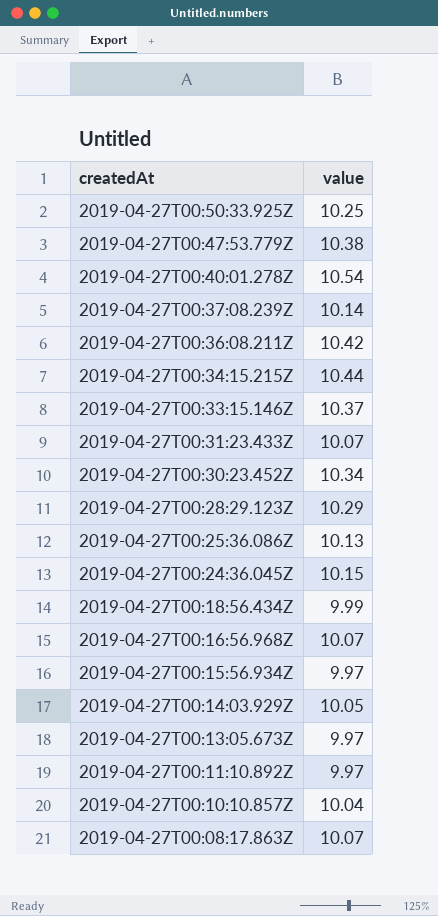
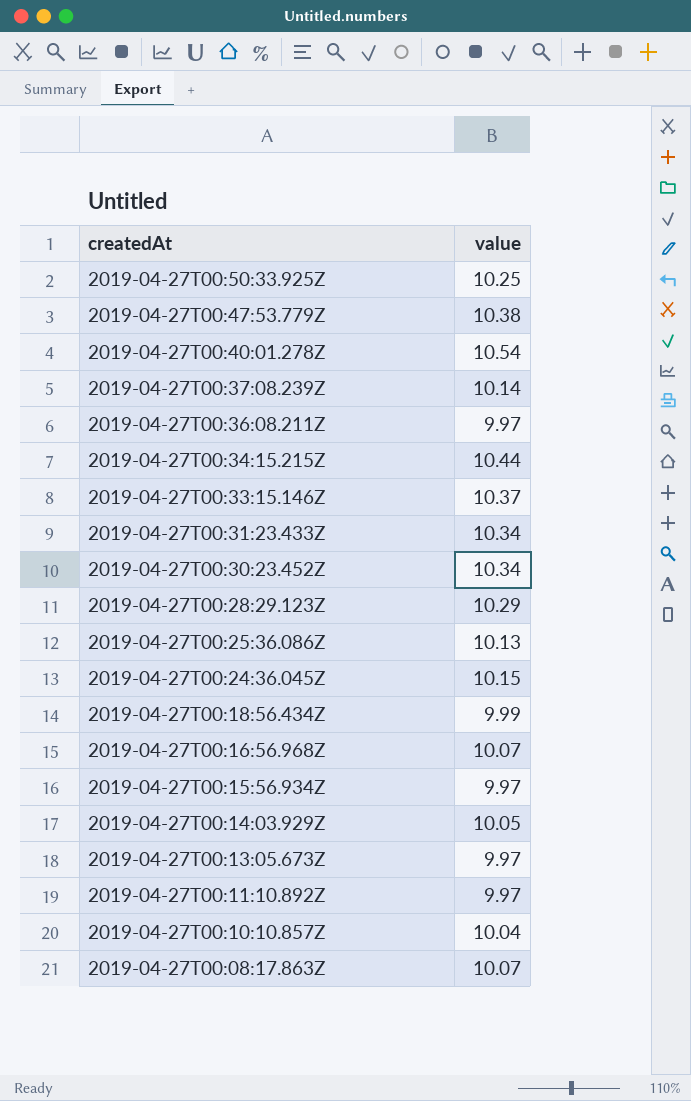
2019-04-27T00:36:08.211Z | value: 10.42 -> 9.97
2019-04-27T00:31:23.433Z | value: 10.07 -> 10.34

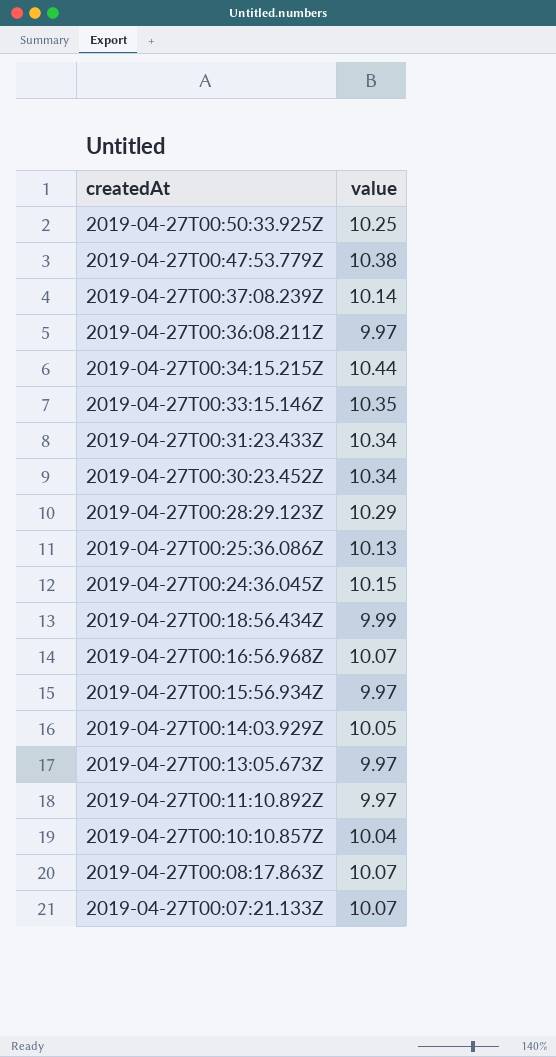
row 2019-04-27T00:40:01.278Z: 10.54 -> none
2019-04-27T00:33:15.146Z | value: 10.37 -> 10.35
row 2019-04-27T00:07:21.133Z: none -> 10.07

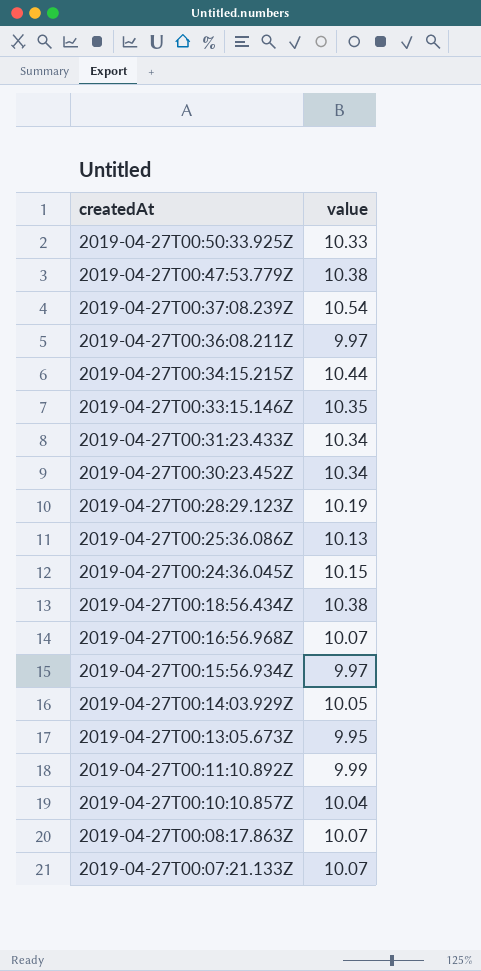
2019-04-27T00:50:33.925Z | value: 10.25 -> 10.33
2019-04-27T00:37:08.239Z | value: 10.14 -> 10.54
2019-04-27T00:28:29.123Z | value: 10.29 -> 10.19
2019-04-27T00:18:56.434Z | value: 9.99 -> 10.38
2019-04-27T00:13:05.673Z | value: 9.97 -> 9.95
2019-04-27T00:11:10.892Z | value: 9.97 -> 9.99

